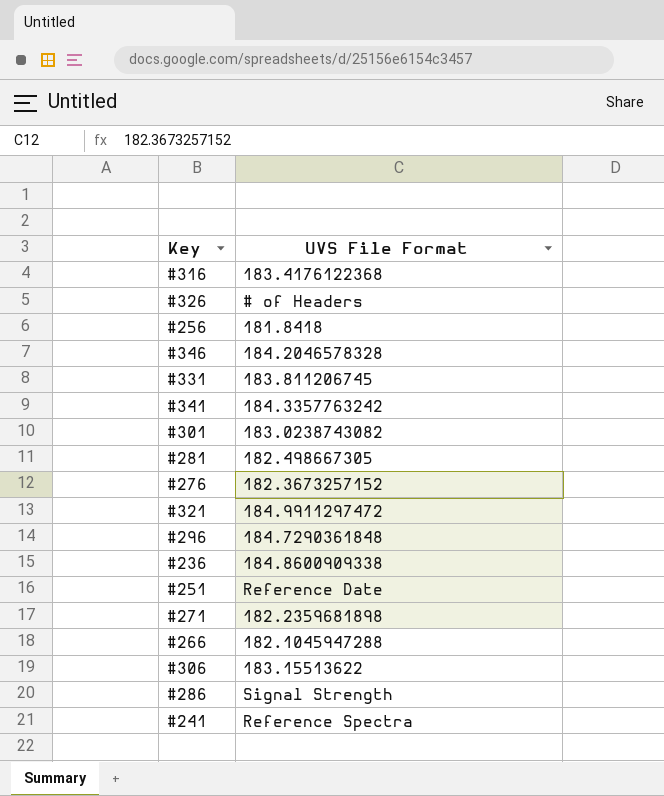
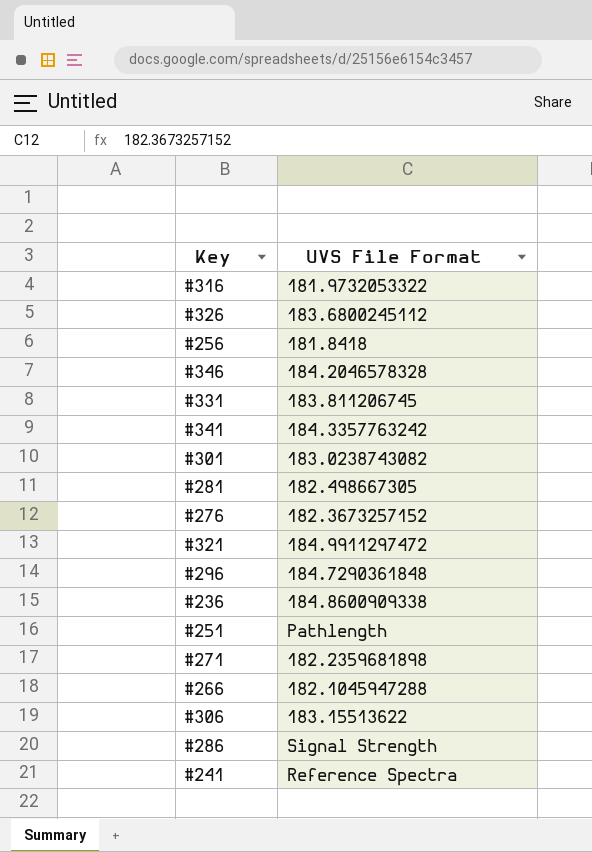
#316 | UVS File Format: 183.4176122368 -> 181.9732053322
#326 | UVS File Format: # of Headers -> 183.6800245112
#251 | UVS File Format: Reference Date -> Pathlength

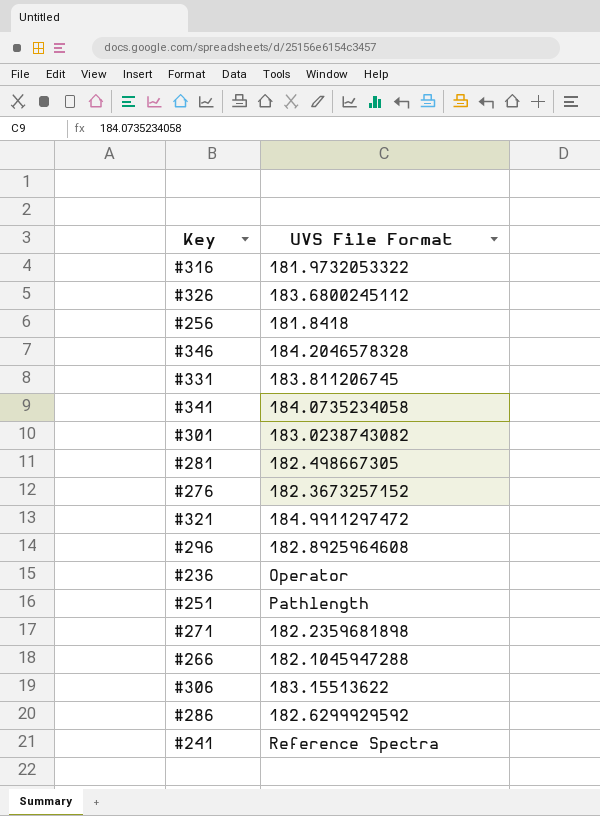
#341 | UVS File Format: 184.3357763242 -> 184.0735234058
#296 | UVS File Format: 184.7290361848 -> 182.8925964608
#236 | UVS File Format: 184.8600909338 -> Operator
#286 | UVS File Format: Signal Strength -> 182.6299929592

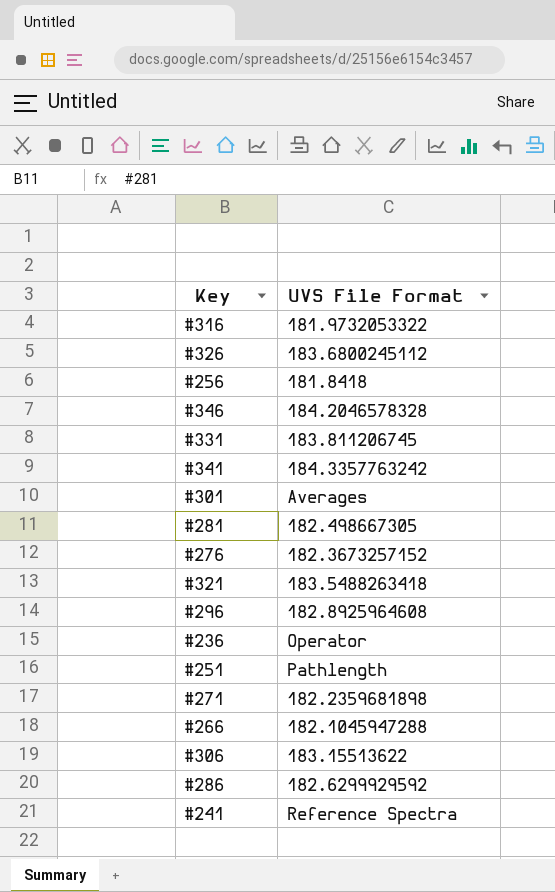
#341 | UVS File Format: 184.0735234058 -> 184.3357763242
#301 | UVS File Format: 183.0238743082 -> Averages
#321 | UVS File Format: 184.9911297472 -> 183.5488263418

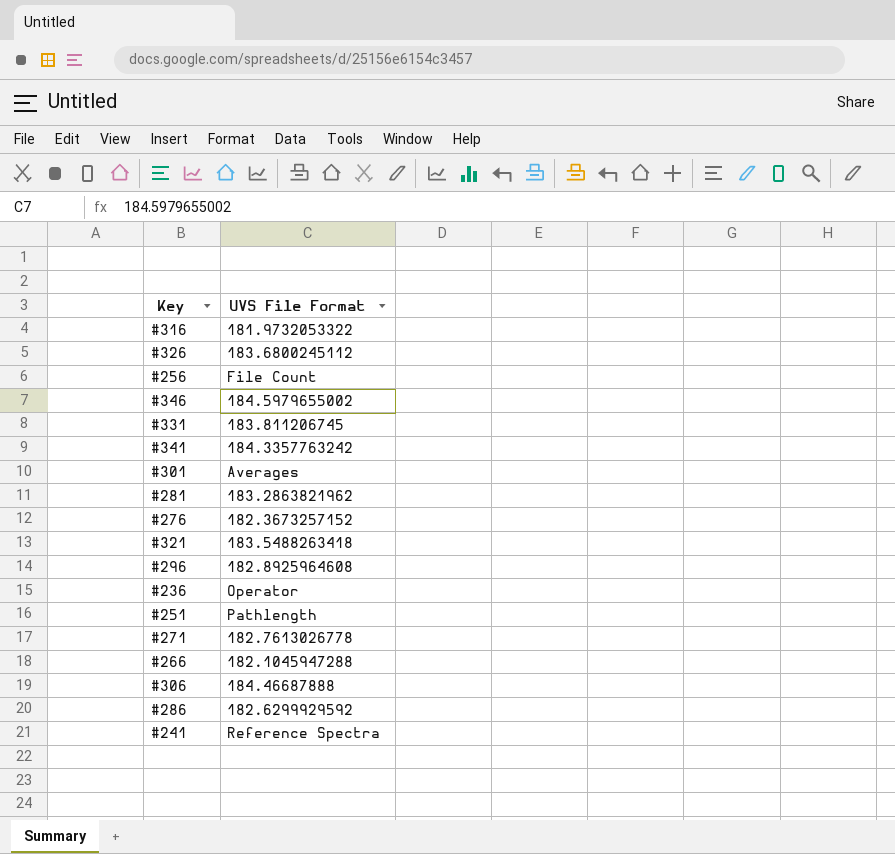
#256 | UVS File Format: 181.8418 -> File Count
#346 | UVS File Format: 184.2046578328 -> 184.5979655002
#281 | UVS File Format: 182.498667305 -> 183.2863821962
#271 | UVS File Format: 182.2359681898 -> 182.7613026778
#306 | UVS File Format: 183.15513622 -> 184.46687888

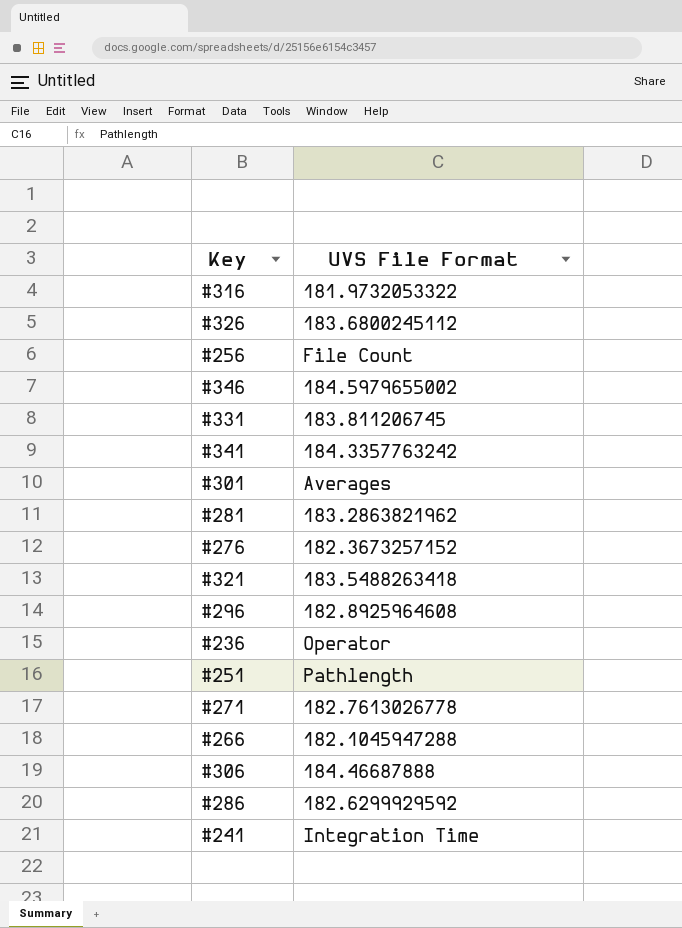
#241 | UVS File Format: Reference Spectra -> Integration Time

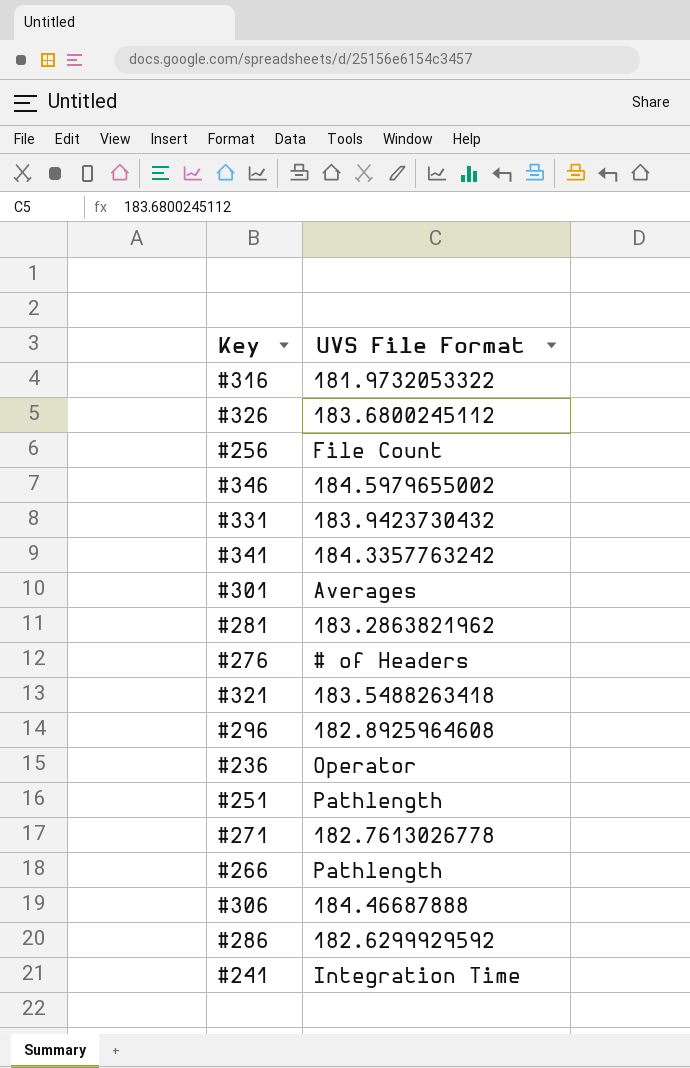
#331 | UVS File Format: 183.811206745 -> 183.9423730432
#276 | UVS File Format: 182.3673257152 -> # of Headers
#266 | UVS File Format: 182.1045947288 -> Pathlength

